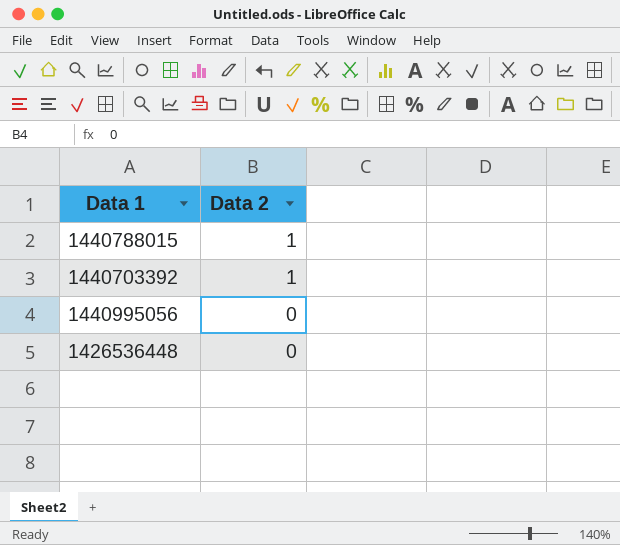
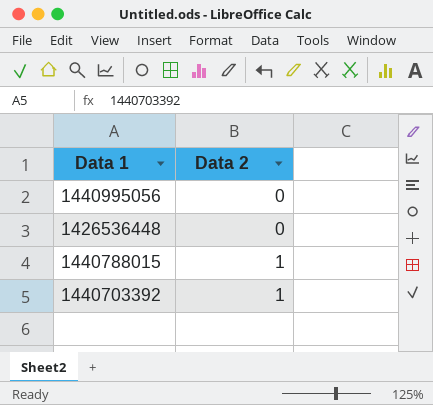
row order: Data 2 descending -> Data 2 ascending

